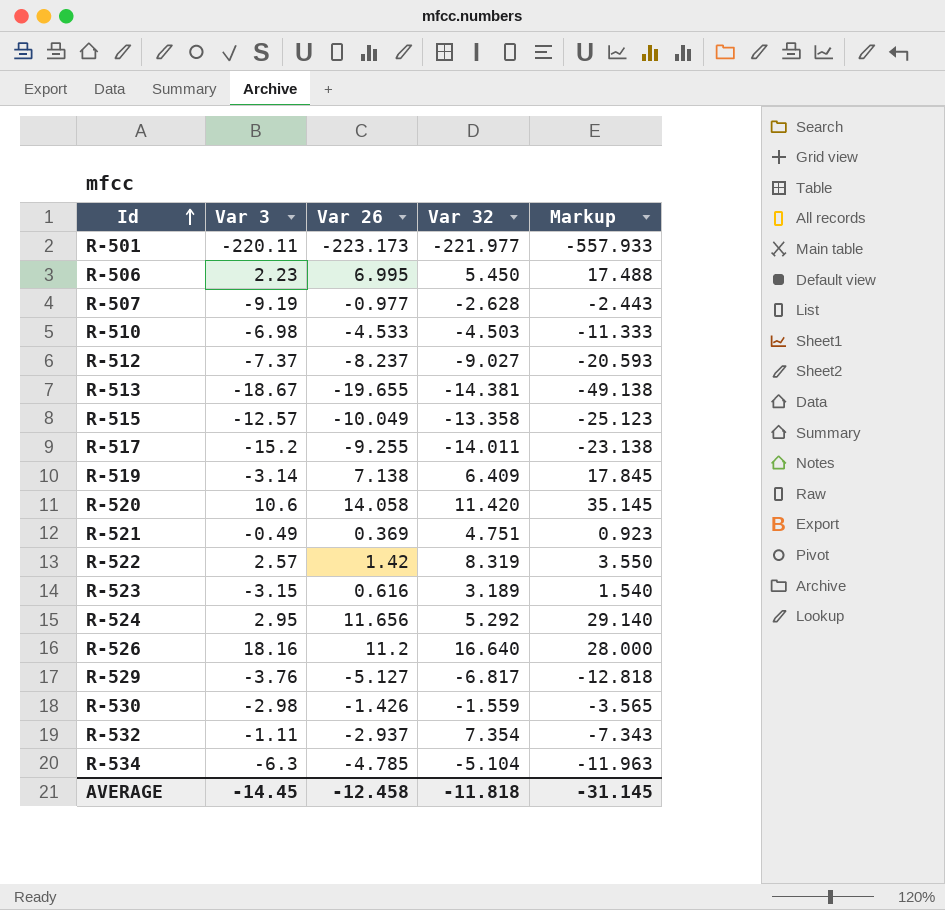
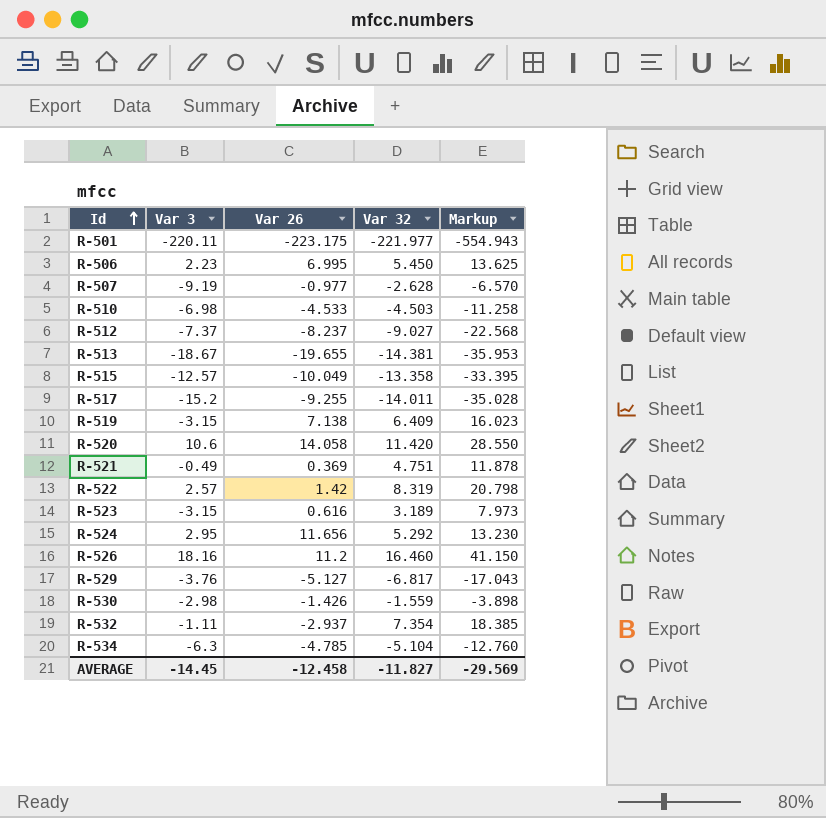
column Markup | formula: [Var 26] * 2.5 -> [Var 32] * 2.5
R-501 | Var 26: -223.173 -> -223.175
R-519 | Var 3: -3.14 -> -3.15
R-526 | Var 32: 16.640 -> 16.460
AVERAGE | Var 32: -11.818 -> -11.827
AVERAGE | Markup: -31.145 -> -29.569

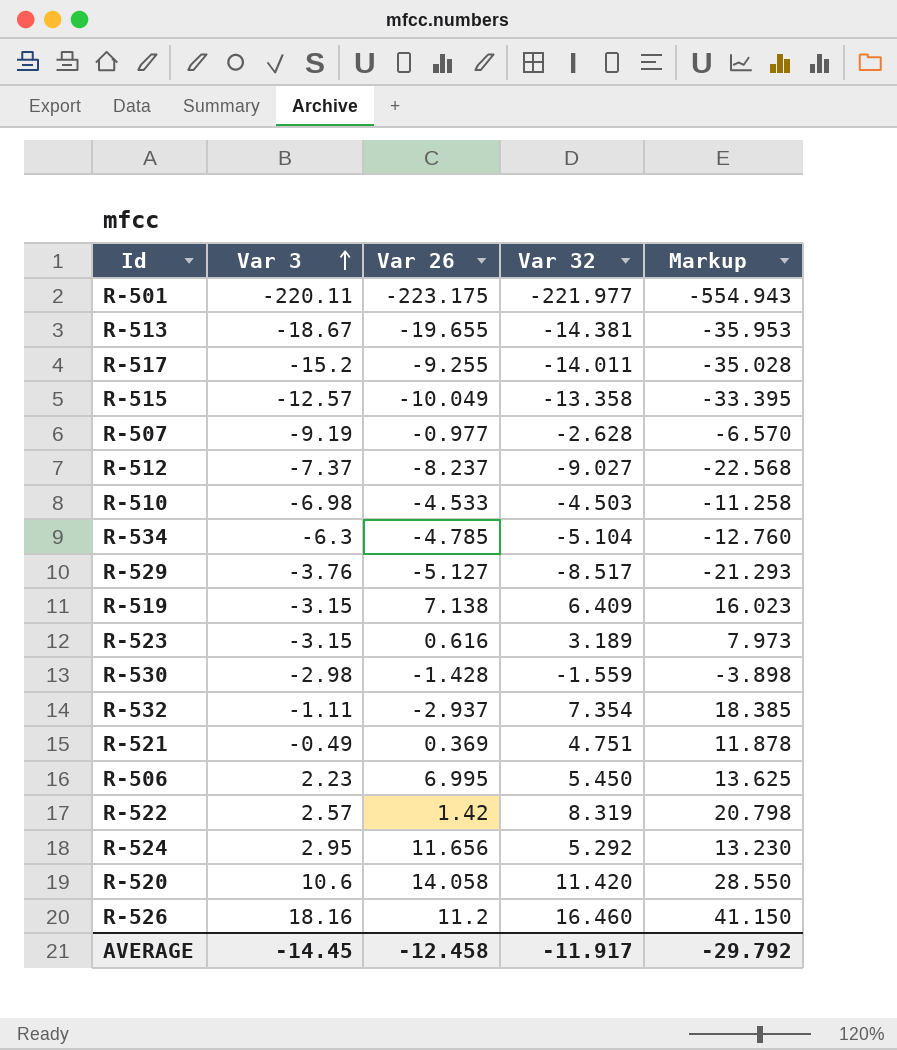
row order: Id ascending -> Var 3 ascending
R-529 | Var 32: -6.817 -> -8.517
R-529 | Markup: -17.043 -> -21.293
R-530 | Var 26: -1.426 -> -1.428
AVERAGE | Var 32: -11.827 -> -11.917
AVERAGE | Markup: -29.569 -> -29.792

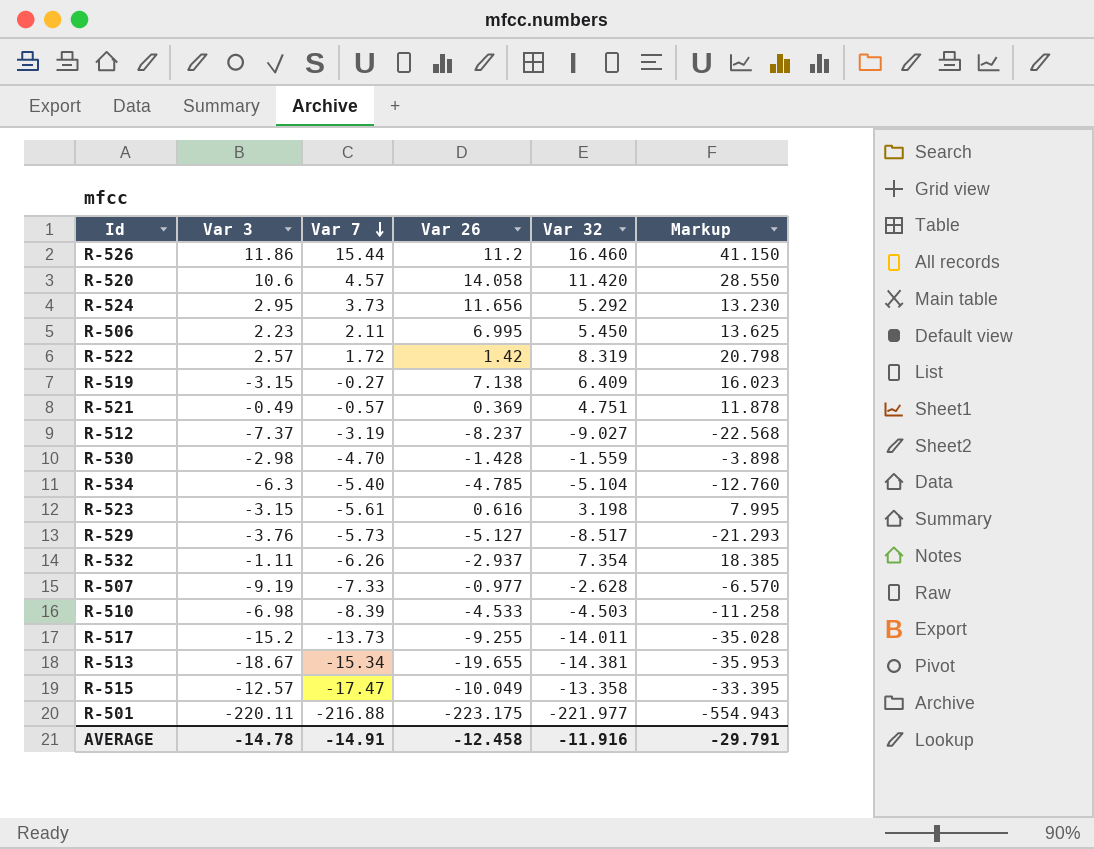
row order: Var 3 ascending -> Var 7 descending
column Var 7 | position: none -> 3
R-526 | Var 3: 18.16 -> 11.86
R-523 | Var 32: 3.189 -> 3.198
R-523 | Markup: 7.973 -> 7.995
AVERAGE | Var 3: -14.45 -> -14.78
AVERAGE | Var 32: -11.917 -> -11.916
AVERAGE | Markup: -29.792 -> -29.791

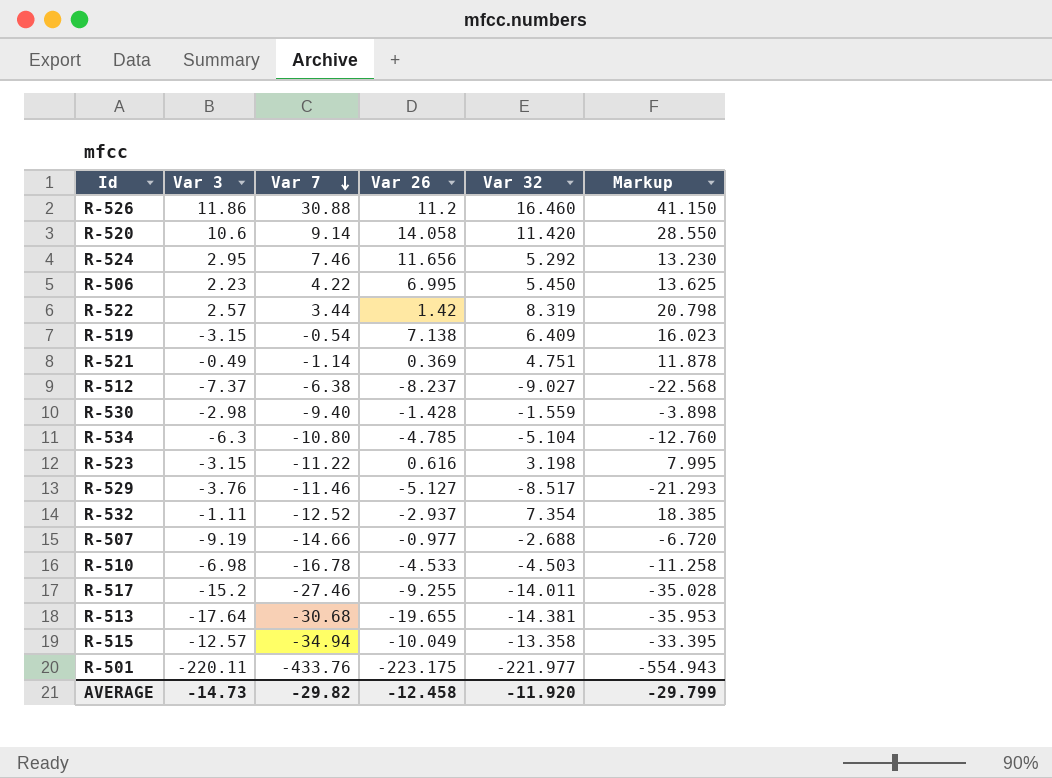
R-526 | Var 7: 15.44 -> 30.88
R-520 | Var 7: 4.57 -> 9.14
R-524 | Var 7: 3.73 -> 7.46
R-506 | Var 7: 2.11 -> 4.22
R-522 | Var 7: 1.72 -> 3.44
R-519 | Var 7: -0.27 -> -0.54
R-521 | Var 7: -0.57 -> -1.14
R-512 | Var 7: -3.19 -> -6.38
R-530 | Var 7: -4.70 -> -9.40
R-534 | Var 7: -5.40 -> -10.80
R-523 | Var 7: -5.61 -> -11.22
R-529 | Var 7: -5.73 -> -11.46
R-532 | Var 7: -6.26 -> -12.52
R-507 | Var 7: -7.33 -> -14.66
R-507 | Var 32: -2.628 -> -2.688
R-507 | Markup: -6.570 -> -6.720
R-510 | Var 7: -8.39 -> -16.78
R-517 | Var 7: -13.73 -> -27.46
R-513 | Var 3: -18.67 -> -17.64
R-513 | Var 7: -15.34 -> -30.68
R-515 | Var 7: -17.47 -> -34.94
R-501 | Var 7: -216.88 -> -433.76
AVERAGE | Var 3: -14.78 -> -14.73
AVERAGE | Var 7: -14.91 -> -29.82
AVERAGE | Var 32: -11.916 -> -11.920
AVERAGE | Markup: -29.791 -> -29.799

